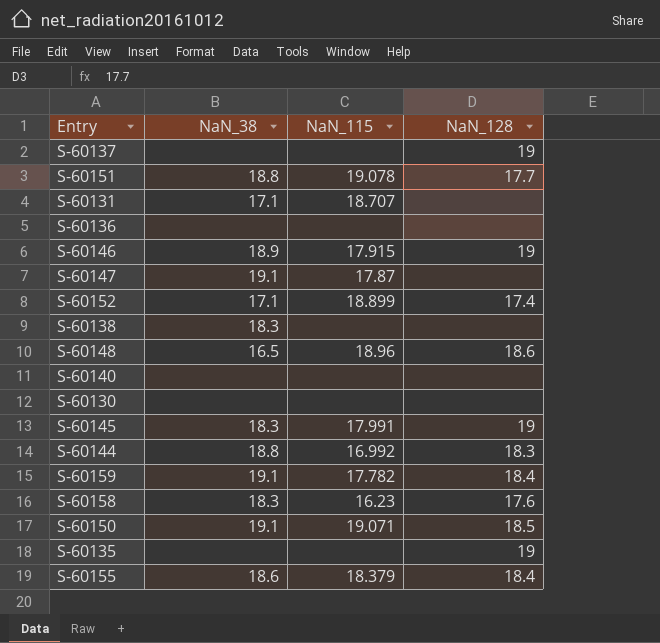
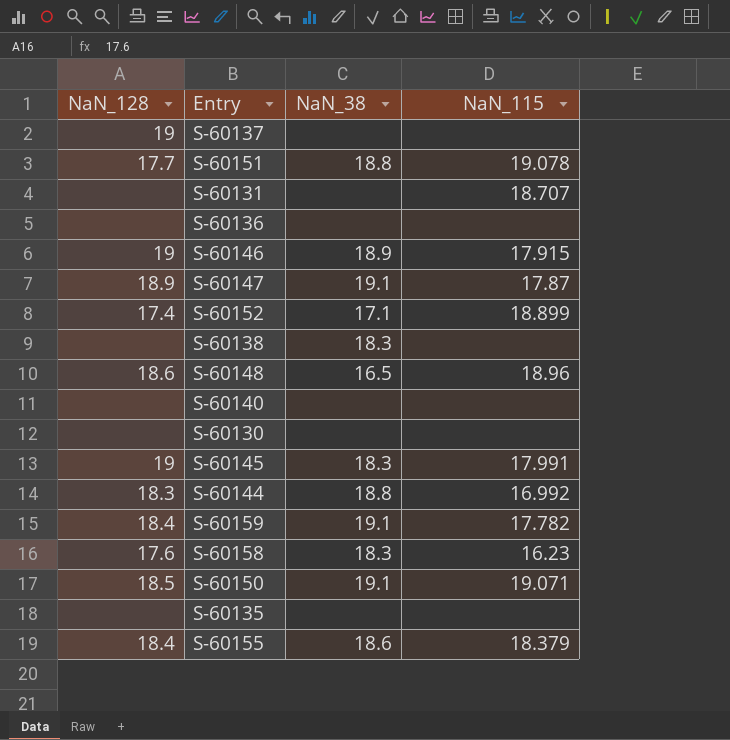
column NaN_128 | position: 4 -> 1
S-60131 | NaN_38: 17.1 -> none
S-60147 | NaN_128: none -> 18.9
S-60135 | NaN_128: 19 -> none

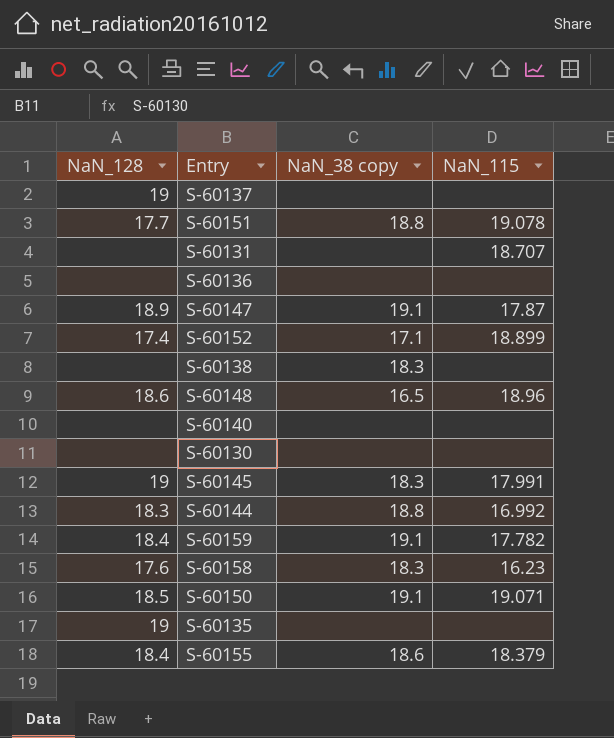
column name: NaN_38 -> NaN_38 copy
row S-60146: 19 | 18.9 | 17.915 -> none
S-60135 | NaN_128: none -> 19

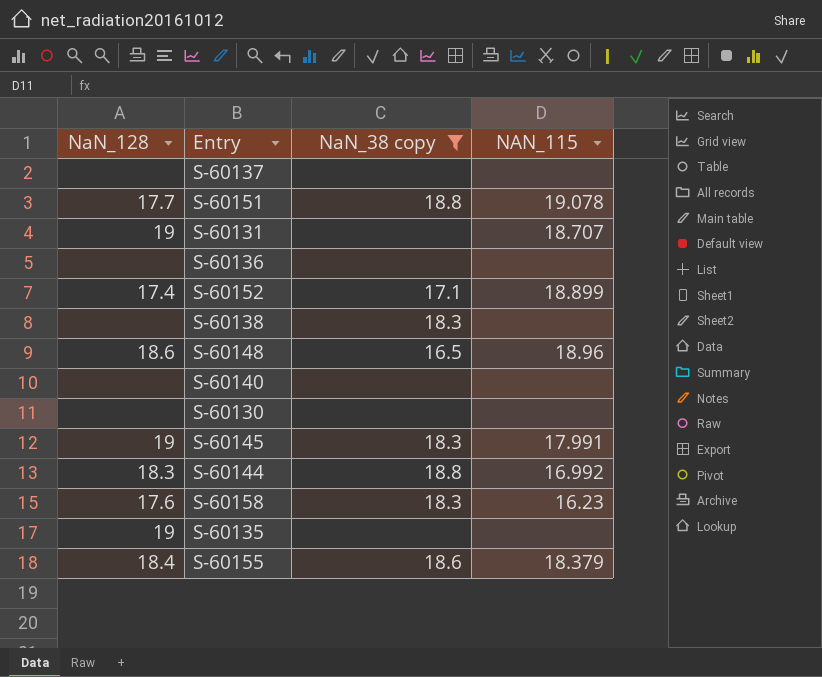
filter: none -> NaN_38 copy != 19.1
column name: NaN_115 -> NAN_115
S-60137 | NaN_128: 19 -> none
S-60131 | NaN_128: none -> 19

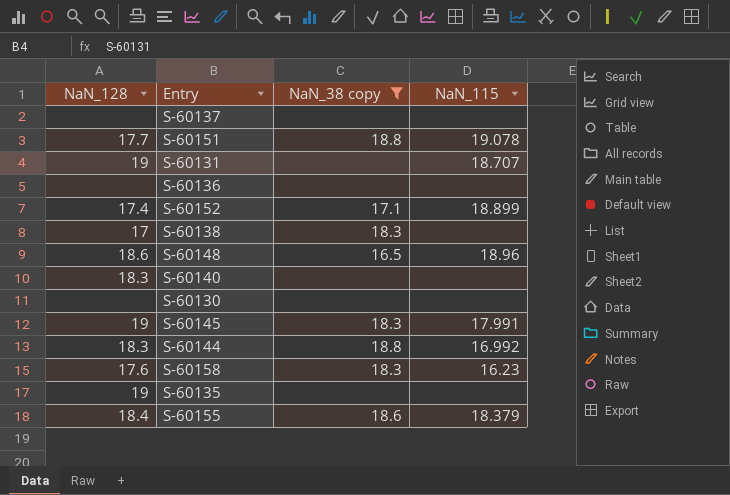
column name: NAN_115 -> NaN_115
S-60138 | NaN_128: none -> 17
S-60140 | NaN_128: none -> 18.3

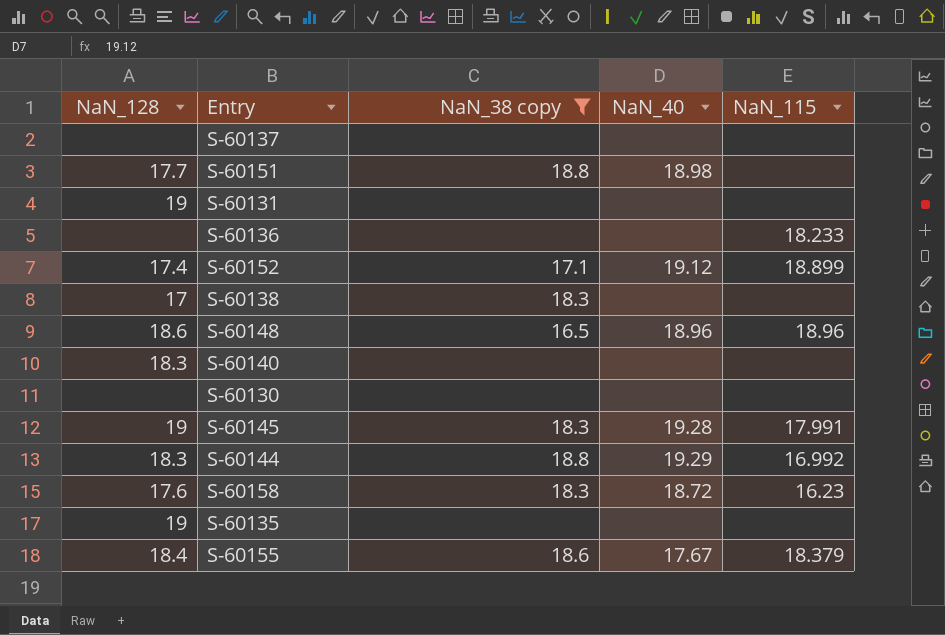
column NaN_40 | position: none -> 4
S-60151 | NaN_115: 19.078 -> none
S-60131 | NaN_115: 18.707 -> none
S-60136 | NaN_115: none -> 18.233

